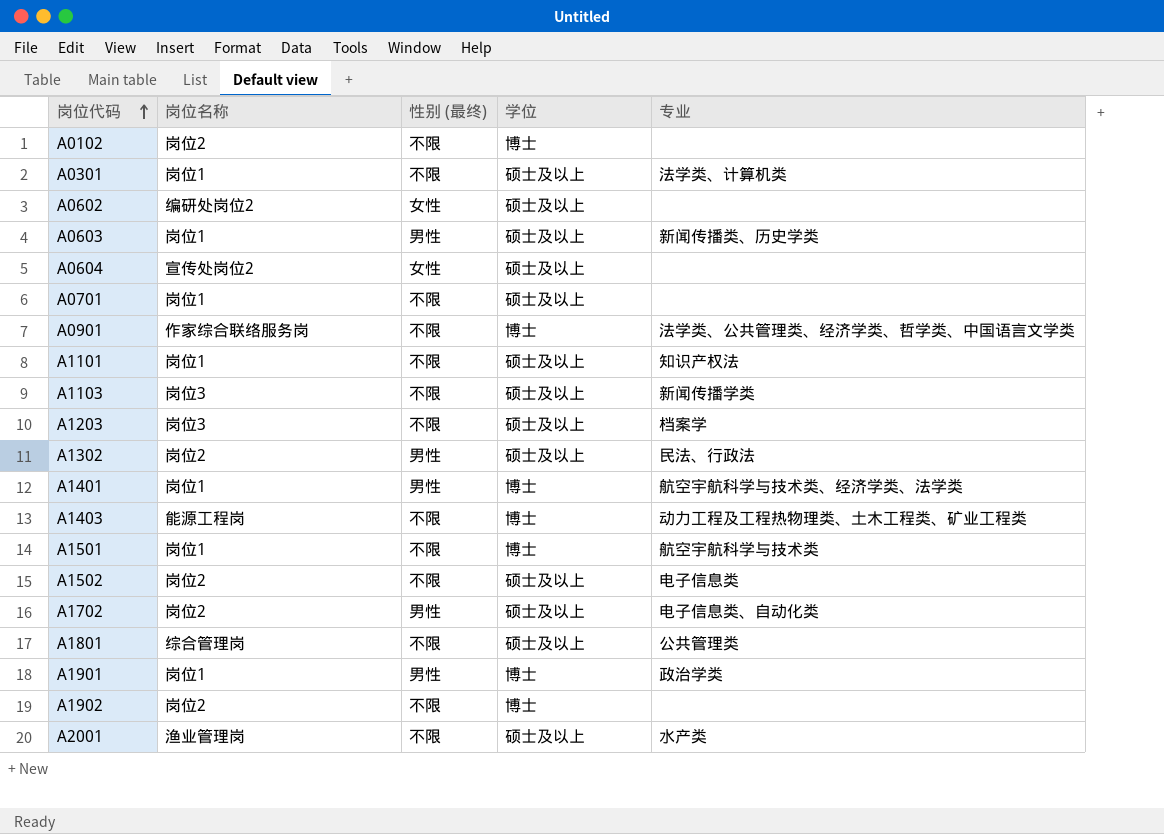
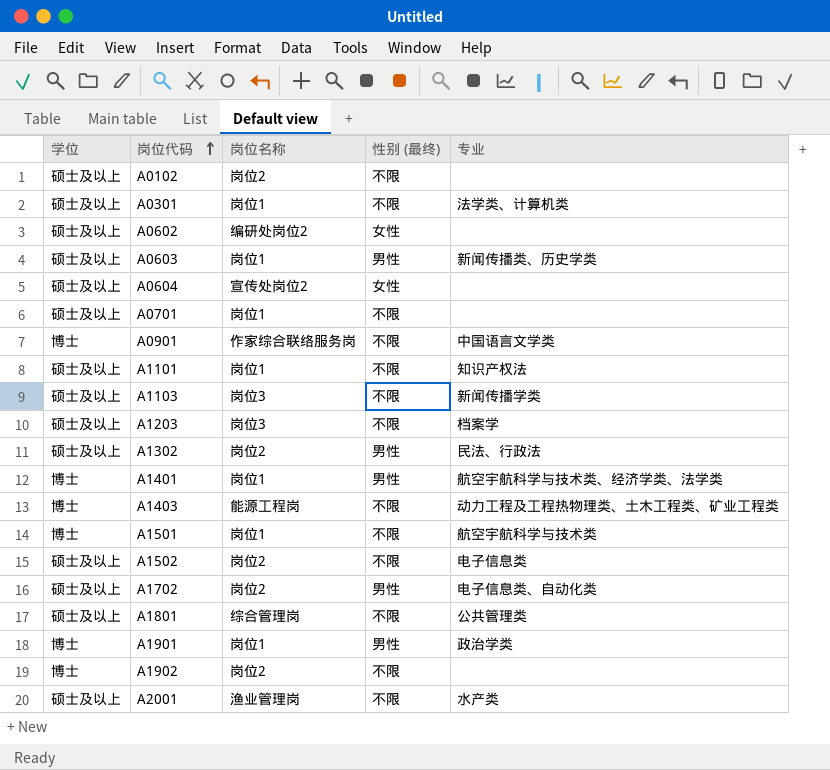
column 学位 | position: 4 -> 1
A0102 | 学位: 博士 -> 硕士及以上
A0901 | 专业: 法学类、公共管理类、经济学类、哲学类、中国语言文学类 -> 中国语言文学类

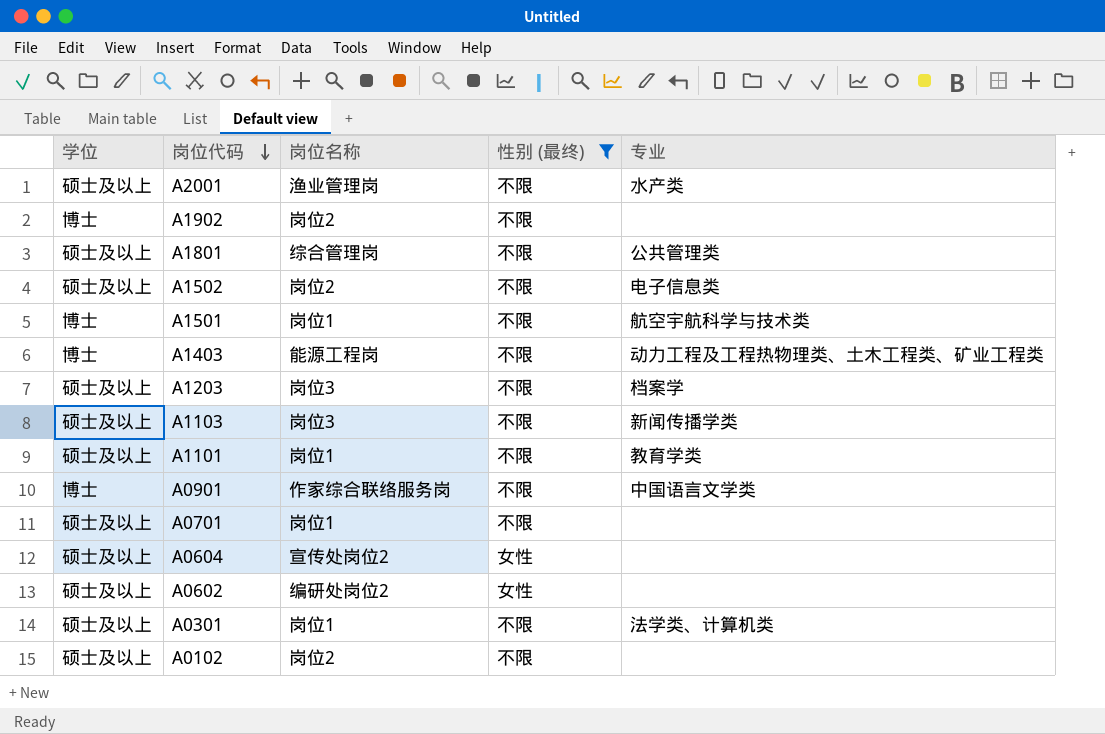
filter: none -> 性别 (最终) != 男性
row order: 岗位代码 ascending -> 岗位代码 descending
A1101 | 专业: 知识产权法 -> 教育学类

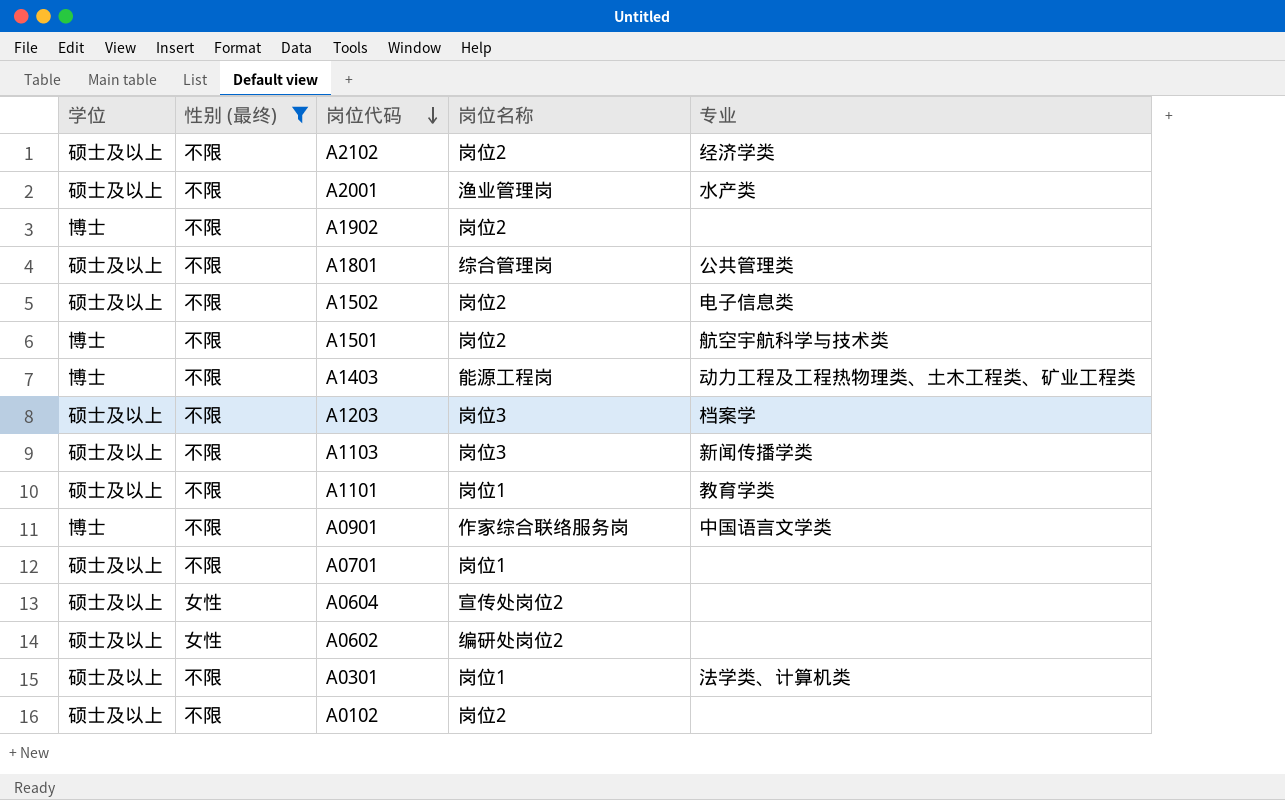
column 性别 (最终) | position: 4 -> 2
row A2102: none -> 硕士及以上 | 不限 | 岗位2 | 经济学类
A1501 | 岗位名称: 岗位1 -> 岗位2

